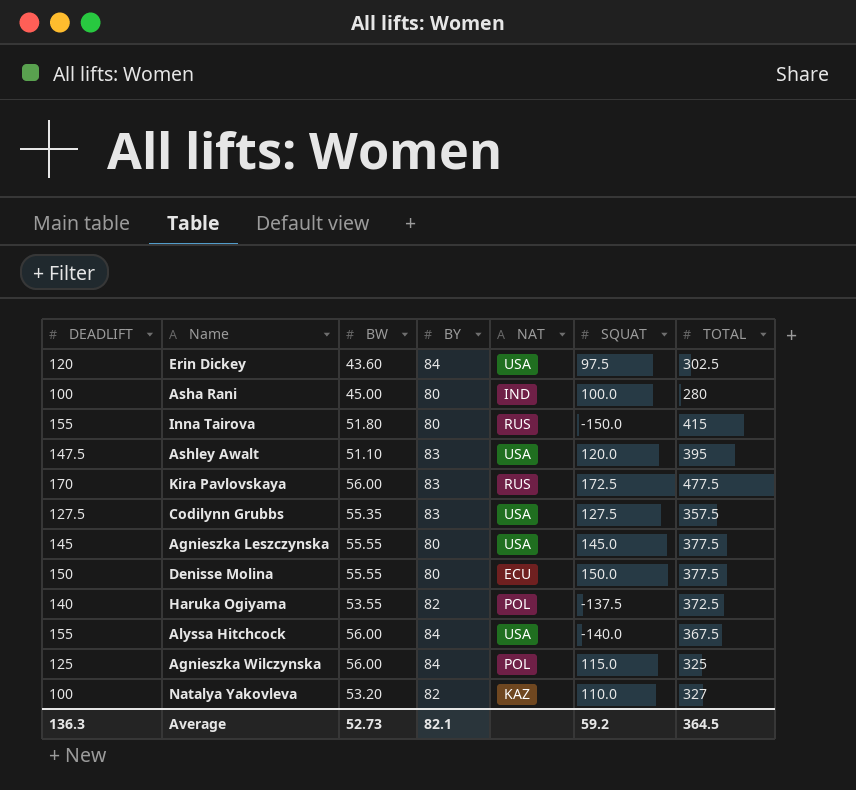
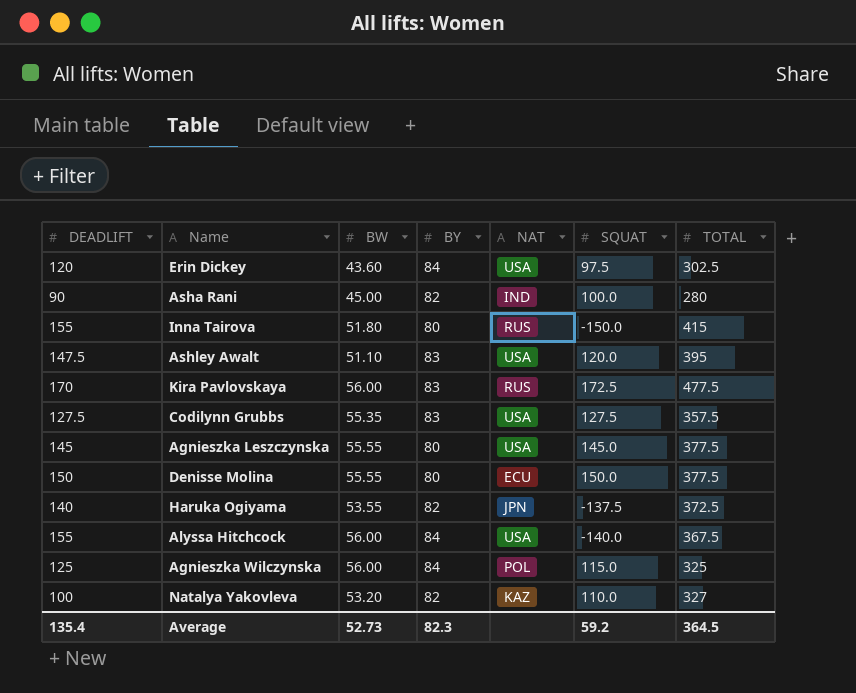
Asha Rani | DEADLIFT: 100 -> 90
Asha Rani | BY: 80 -> 82
Haruka Ogiyama | NAT: POL -> JPN
Average | DEADLIFT: 136.3 -> 135.4
Average | BY: 82.1 -> 82.3

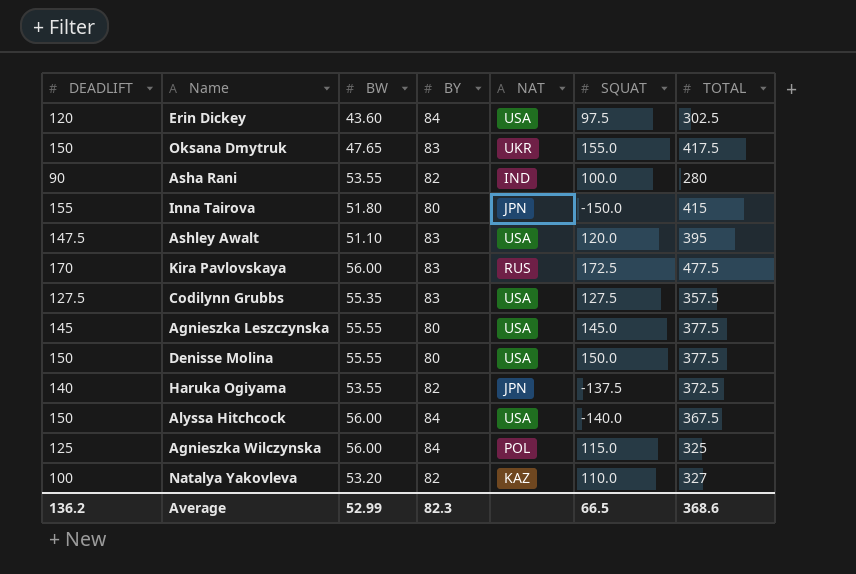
row Oksana Dmytruk: none -> 150 | 47.65 | 83 | UKR | 155.0 | 417.5
Asha Rani | BW: 45.00 -> 53.55
Inna Tairova | NAT: RUS -> JPN
Denisse Molina | NAT: ECU -> USA
Alyssa Hitchcock | DEADLIFT: 155 -> 150
Average | DEADLIFT: 135.4 -> 136.2
Average | BW: 52.73 -> 52.99
Average | SQUAT: 59.2 -> 66.5
Average | TOTAL: 364.5 -> 368.6

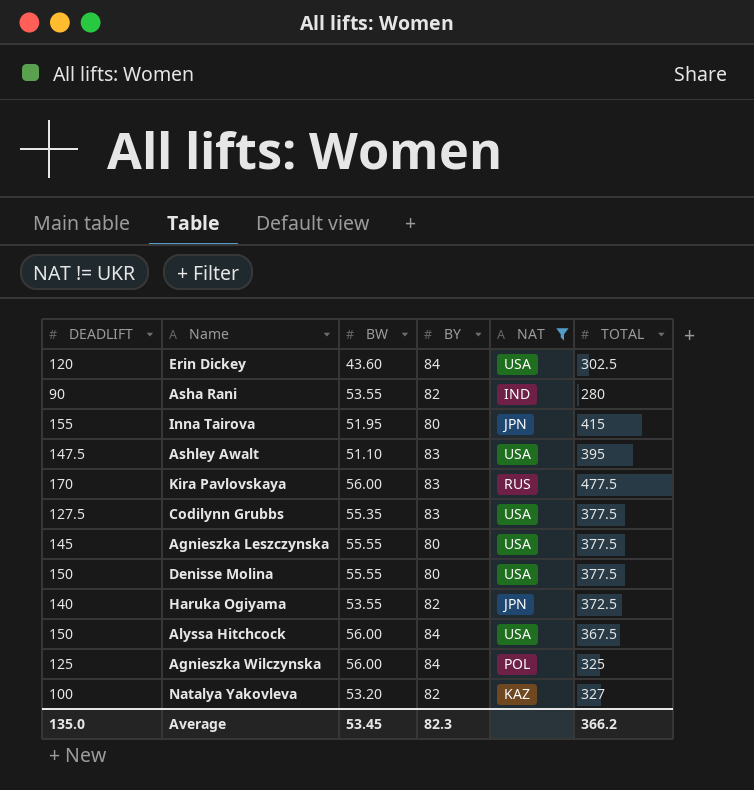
filter: none -> NAT != UKR
column SQUAT | position: 6 -> none
Inna Tairova | BW: 51.80 -> 51.95
Codilynn Grubbs | TOTAL: 357.5 -> 377.5
Average | DEADLIFT: 136.2 -> 135.0
Average | BW: 52.99 -> 53.45
Average | TOTAL: 368.6 -> 366.2

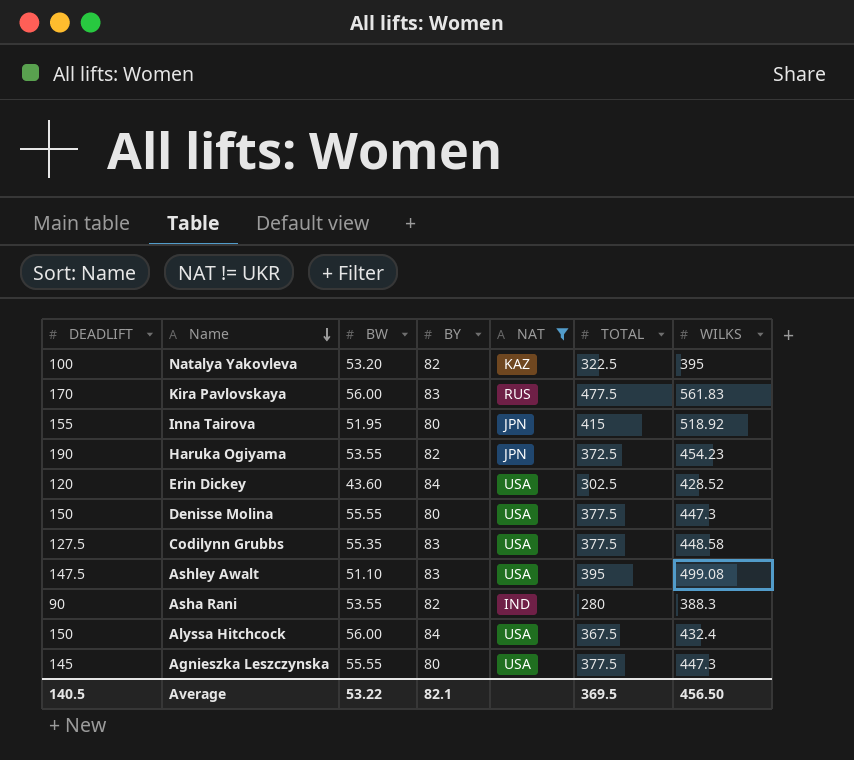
row order: none -> Name descending
column WILKS | position: none -> 7
row Agnieszka Wilczynska: 125 | 56.00 | 84 | POL | 325 -> none
Natalya Yakovleva | TOTAL: 327 -> 322.5
Haruka Ogiyama | DEADLIFT: 140 -> 190
Average | DEADLIFT: 135.0 -> 140.5
Average | BW: 53.45 -> 53.22
Average | BY: 82.3 -> 82.1
Average | TOTAL: 366.2 -> 369.5

